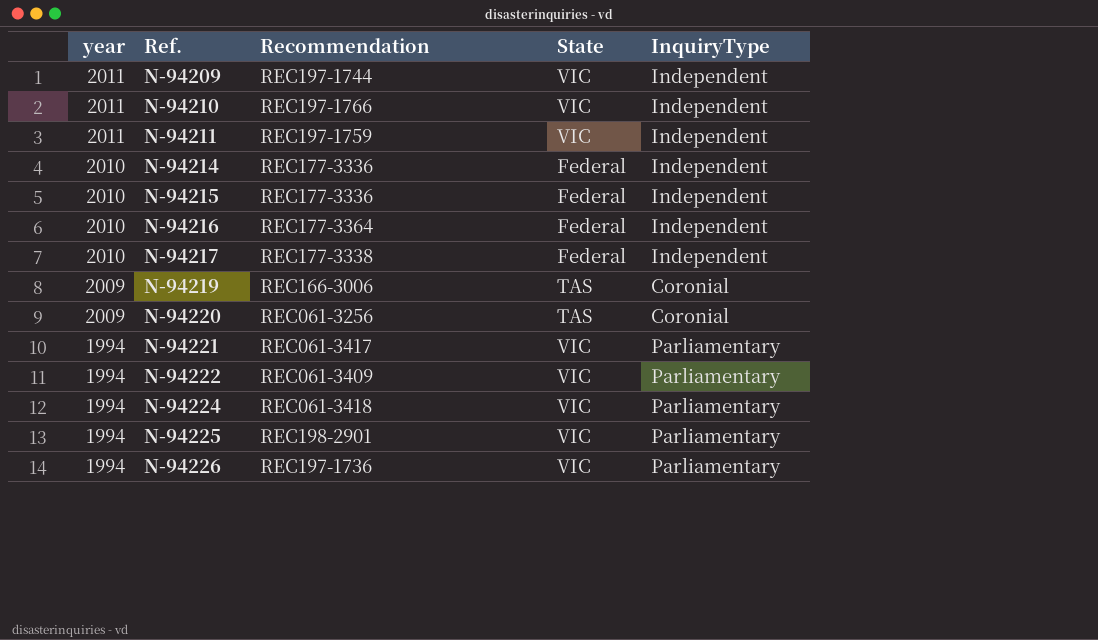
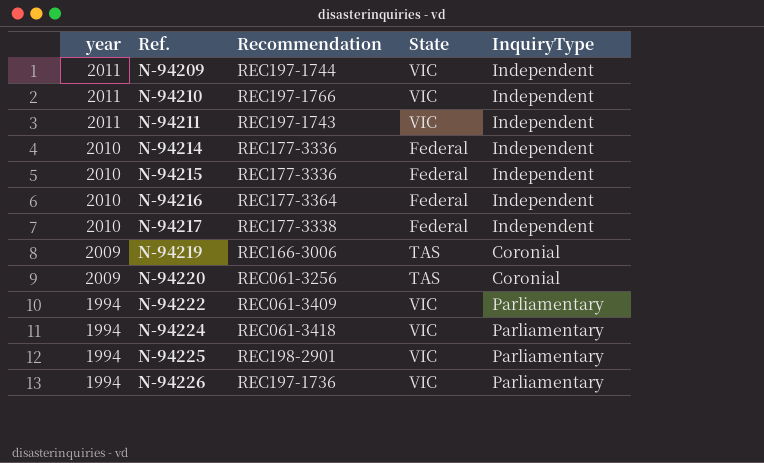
row N-94221: 1994 | REC061-3417 | VIC | Parliamentary -> none
N-94211 | Recommendation: REC197-1759 -> REC197-1743

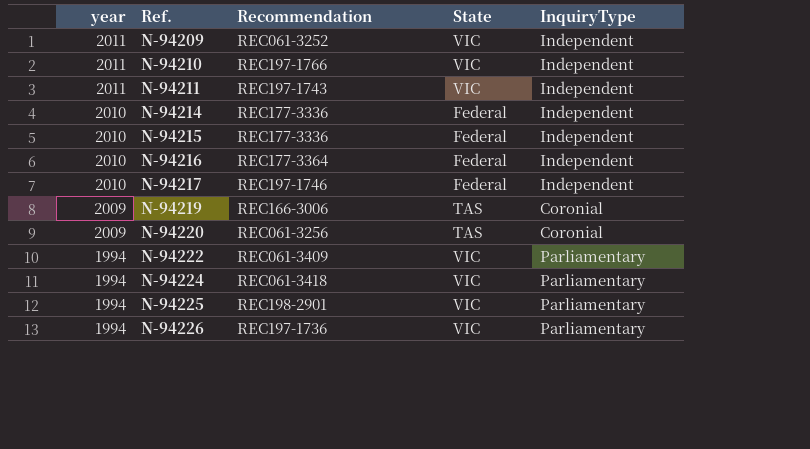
N-94209 | Recommendation: REC197-1744 -> REC061-3252
N-94217 | Recommendation: REC177-3338 -> REC197-1746

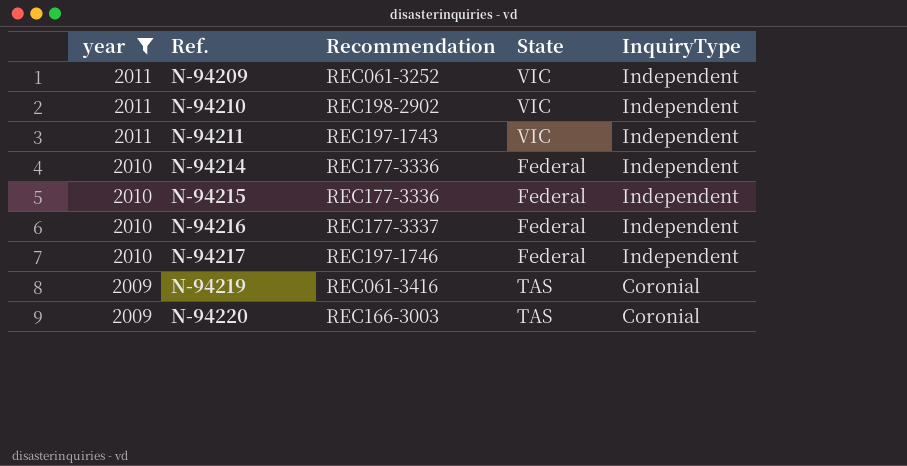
filter: none -> year != 1994
N-94210 | Recommendation: REC197-1766 -> REC198-2902
N-94216 | Recommendation: REC177-3364 -> REC177-3337
N-94219 | Recommendation: REC166-3006 -> REC061-3416
N-94220 | Recommendation: REC061-3256 -> REC166-3003

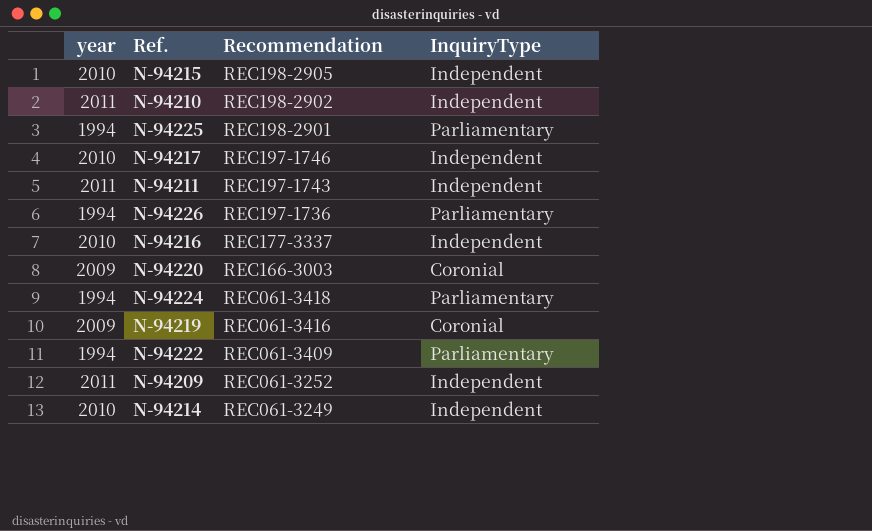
filter: year != 1994 -> none
row order: year descending -> Recommendation descending
column State | position: 4 -> none
N-94215 | Recommendation: REC177-3336 -> REC198-2905
N-94214 | Recommendation: REC177-3336 -> REC061-3249

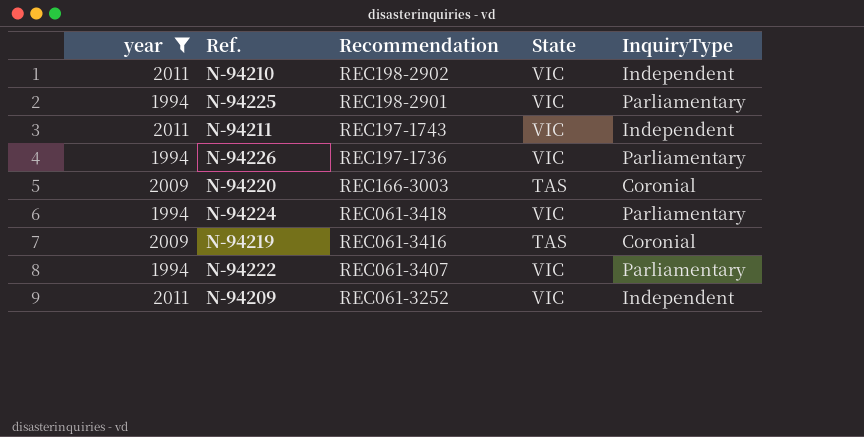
filter: none -> year != 2010
column State | position: none -> 4
N-94222 | Recommendation: REC061-3409 -> REC061-3407

